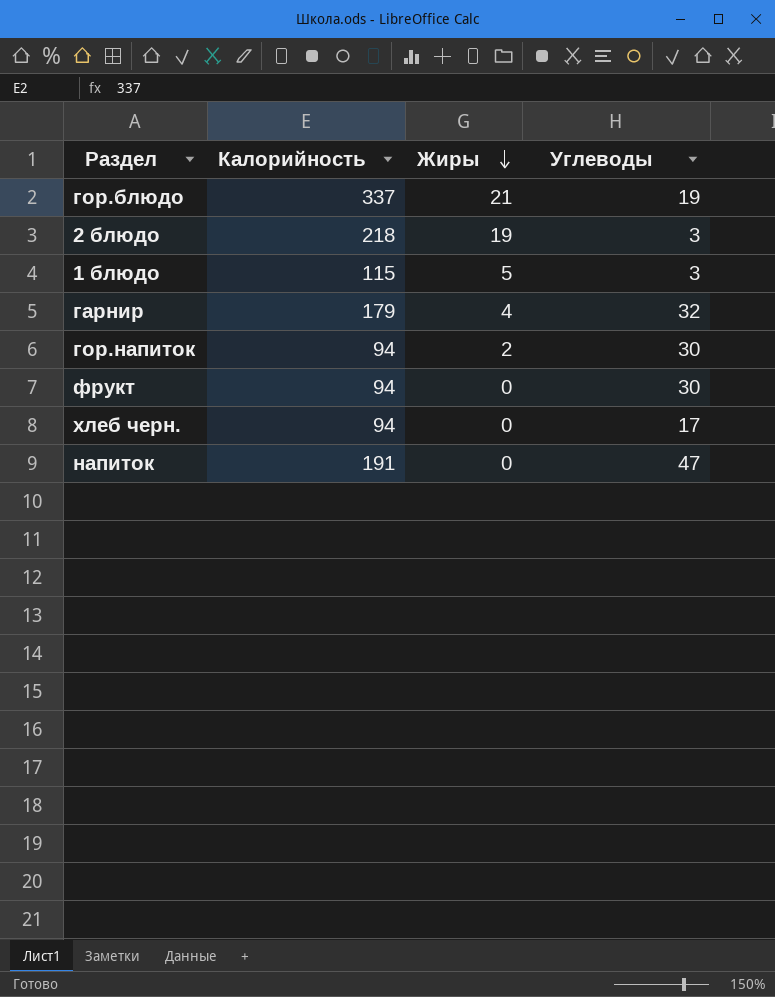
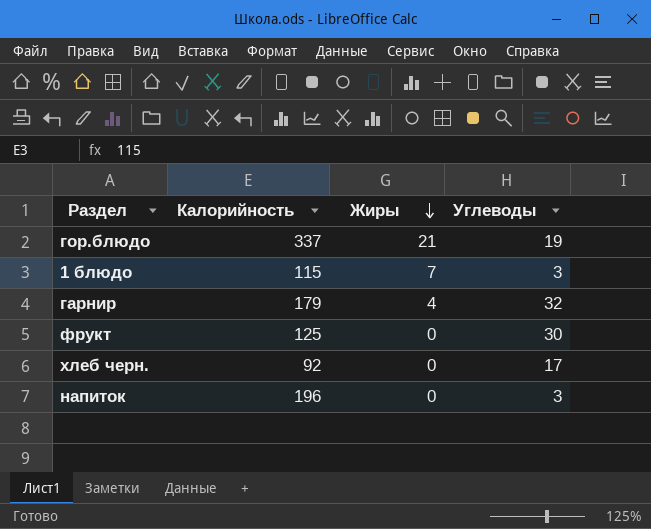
row 2 блюдо: 218 | 19 | 3 -> none
row гор.напиток: 94 | 2 | 30 -> none
1 блюдо | Жиры: 5 -> 7
фрукт | Калорийность: 94 -> 125
хлеб черн. | Калорийность: 94 -> 92
напиток | Калорийность: 191 -> 196
напиток | Углеводы: 47 -> 3

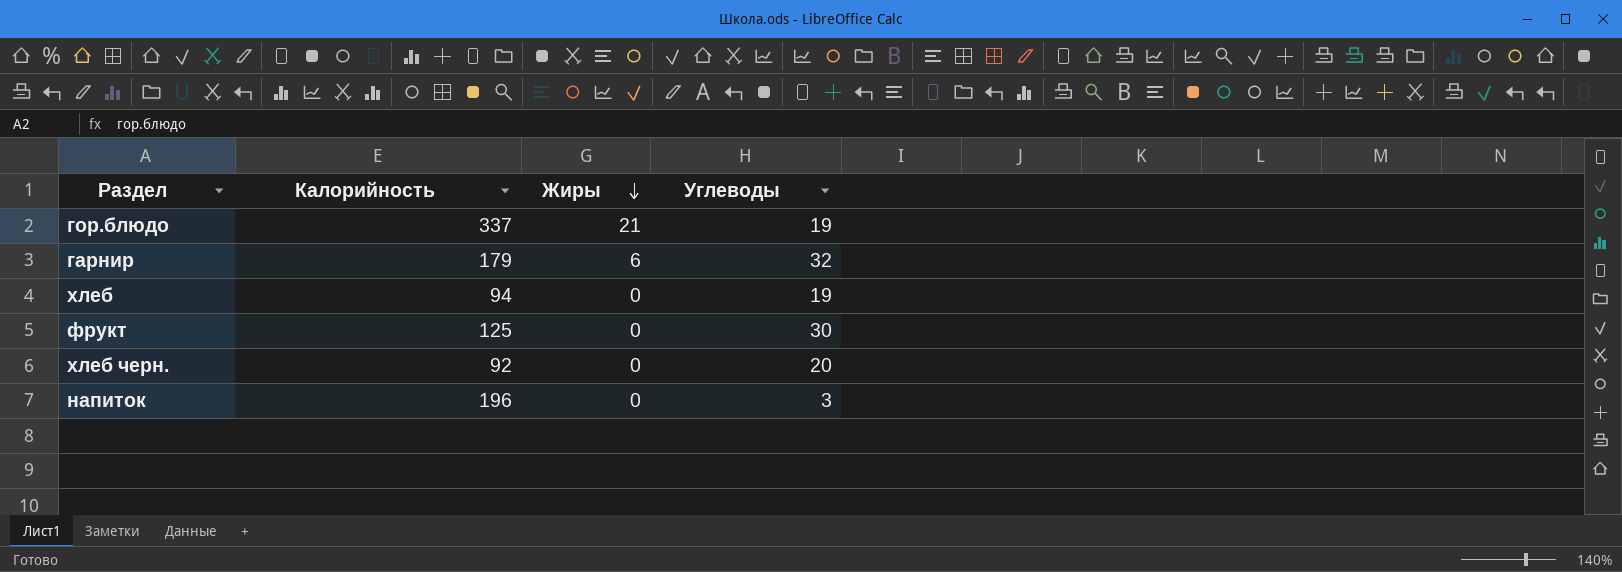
row 1 блюдо: 115 | 7 | 3 -> none
гарнир | Жиры: 4 -> 6
row хлеб: none -> 94 | 0 | 19
хлеб черн. | Углеводы: 17 -> 20

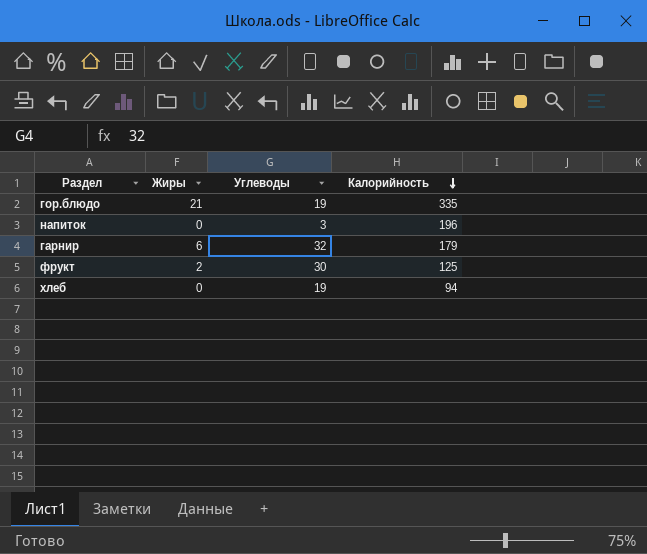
row order: Жиры descending -> Калорийность descending
column Калорийность | position: 2 -> 4
row хлеб черн.: 92 | 0 | 20 -> none
гор.блюдо | Калорийность: 337 -> 335
фрукт | Жиры: 0 -> 2

